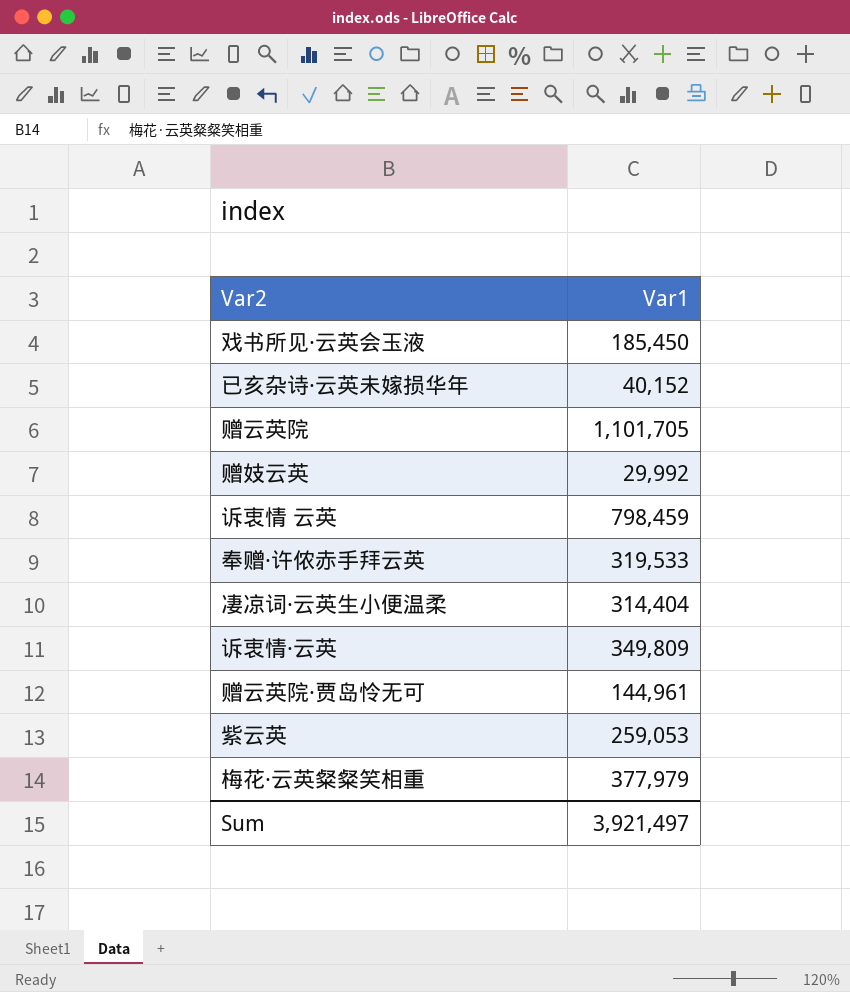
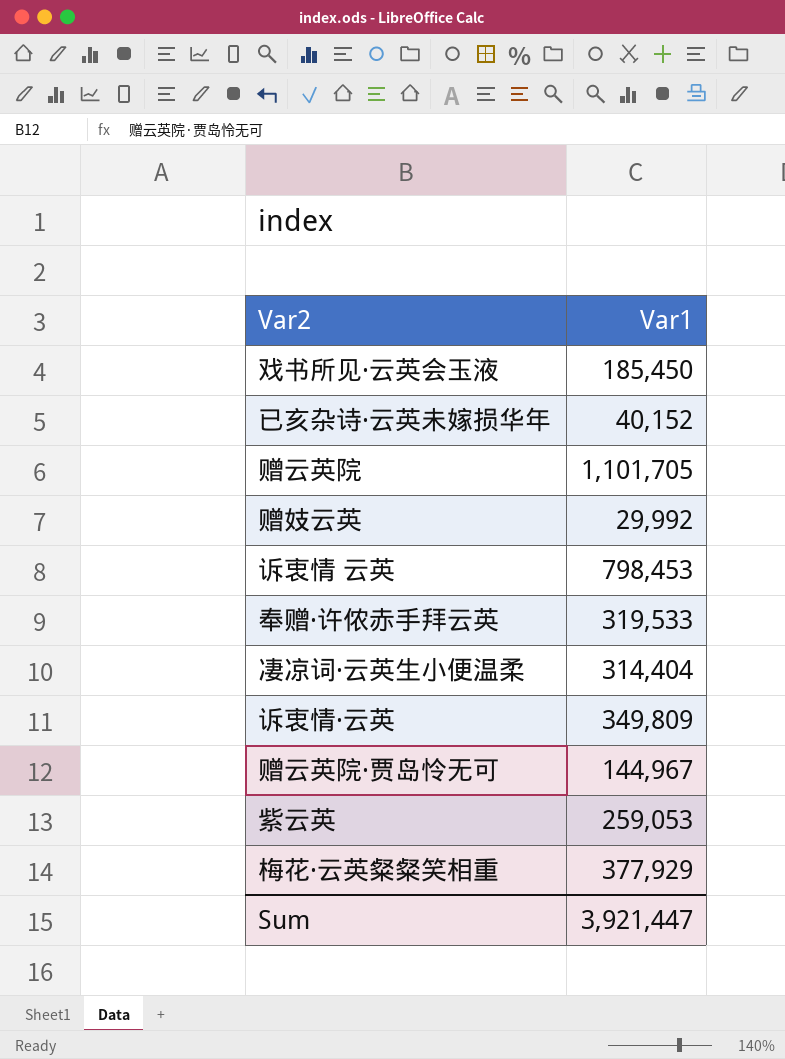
诉衷情 云英 | Var1: 798,459 -> 798,453
赠云英院·贾岛怜无可 | Var1: 144,961 -> 144,967
梅花·云英粲粲笑相重 | Var1: 377,979 -> 377,929
Sum | Var1: 3,921,497 -> 3,921,447

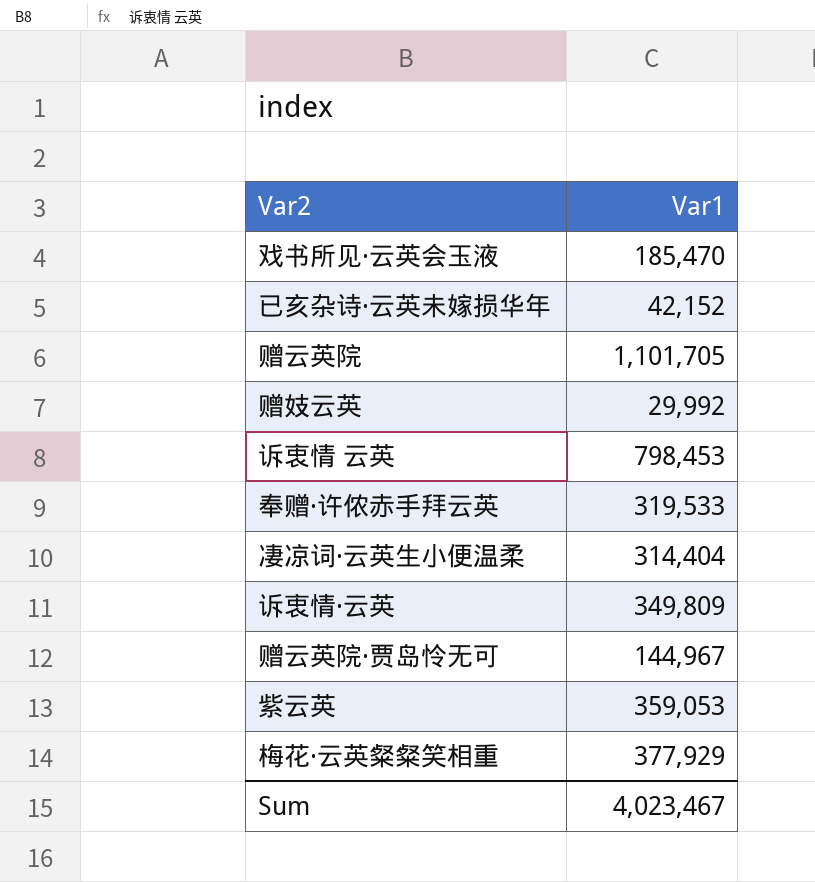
戏书所见·云英会玉液 | Var1: 185,450 -> 185,470
已亥杂诗·云英未嫁损华年 | Var1: 40,152 -> 42,152
紫云英 | Var1: 259,053 -> 359,053
Sum | Var1: 3,921,447 -> 4,023,467

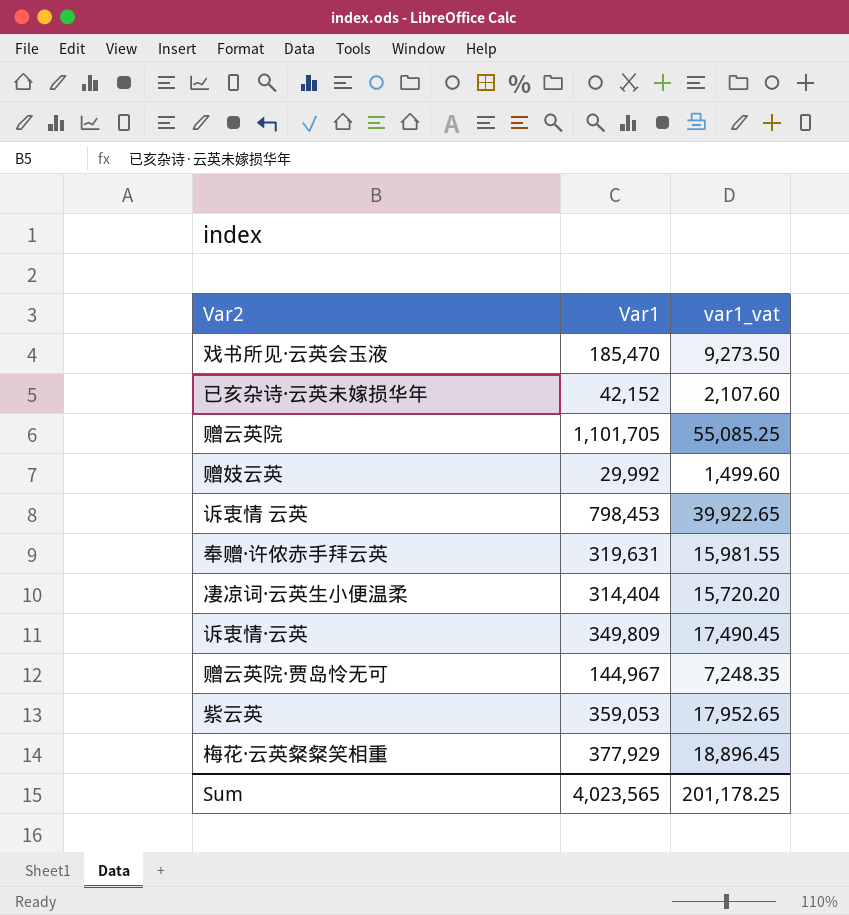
column var1_vat | formula: none -> [Var1] * 0.05
奉赠·许侬赤手拜云英 | Var1: 319,533 -> 319,631
Sum | Var1: 4,023,467 -> 4,023,565

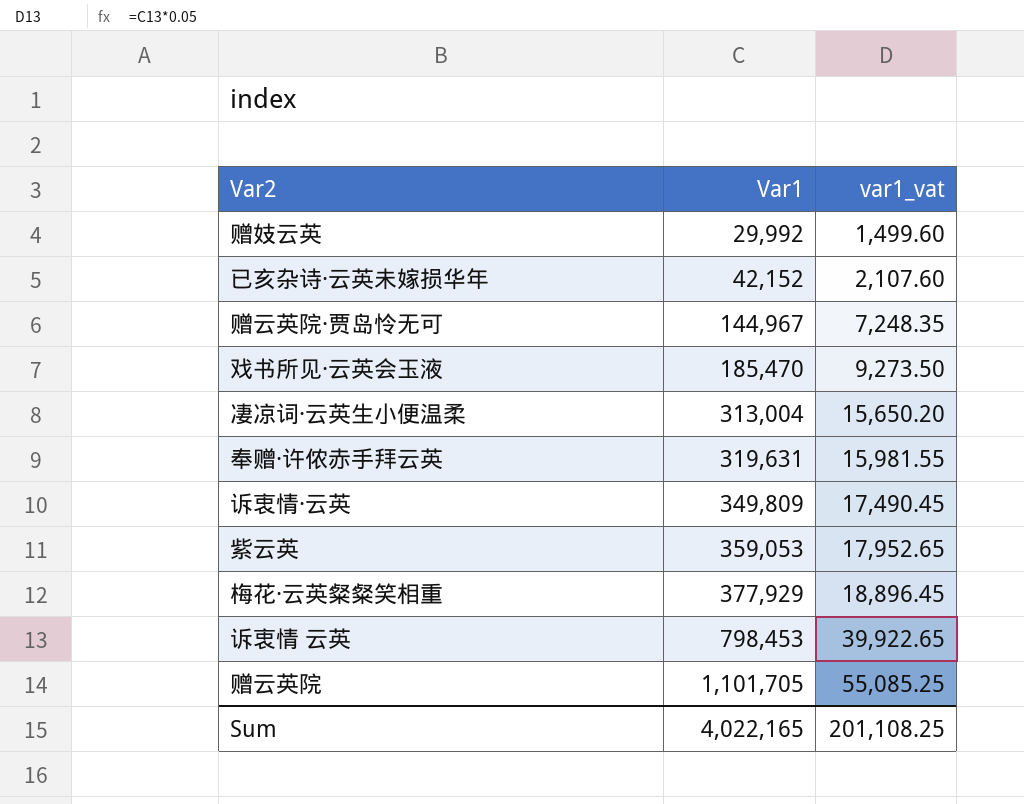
row order: none -> Var1 ascending
凄凉词·云英生小便温柔 | Var1: 314,404 -> 313,004
凄凉词·云英生小便温柔 | var1_vat: 15,720.20 -> 15,650.20
Sum | Var1: 4,023,565 -> 4,022,165
Sum | var1_vat: 201,178.25 -> 201,108.25

